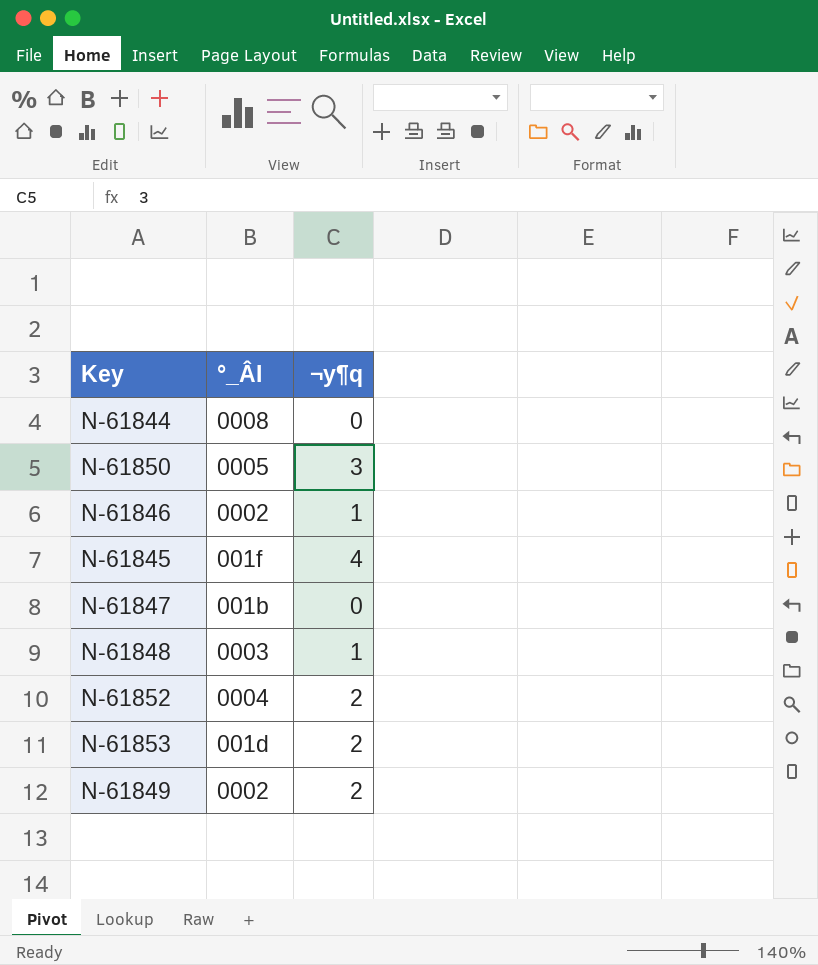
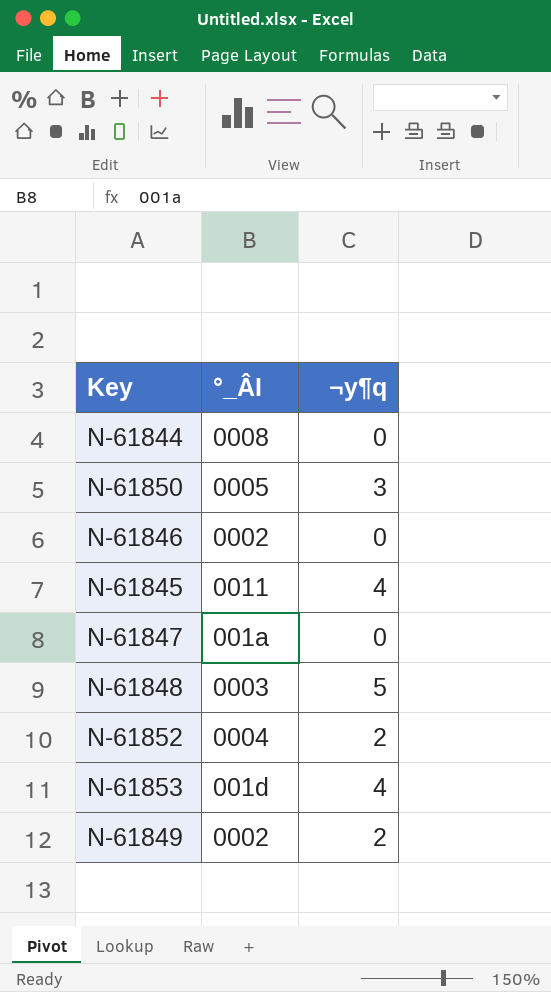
N-61846 | ¬y¶q: 1 -> 0
N-61845 | °_ÂI: 001f -> 0011
N-61847 | °_ÂI: 001b -> 001a
N-61848 | ¬y¶q: 1 -> 5
N-61853 | ¬y¶q: 2 -> 4

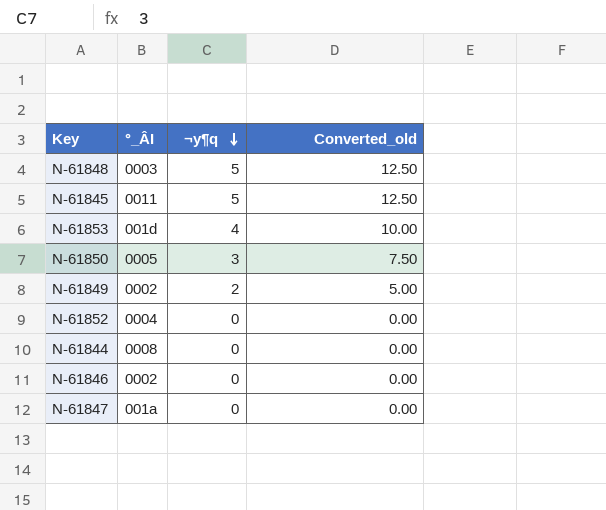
row order: none -> ¬y¶q descending
column Converted_old | formula: none -> [¬y¶q] * 2.5
N-61845 | ¬y¶q: 4 -> 5
N-61852 | ¬y¶q: 2 -> 0

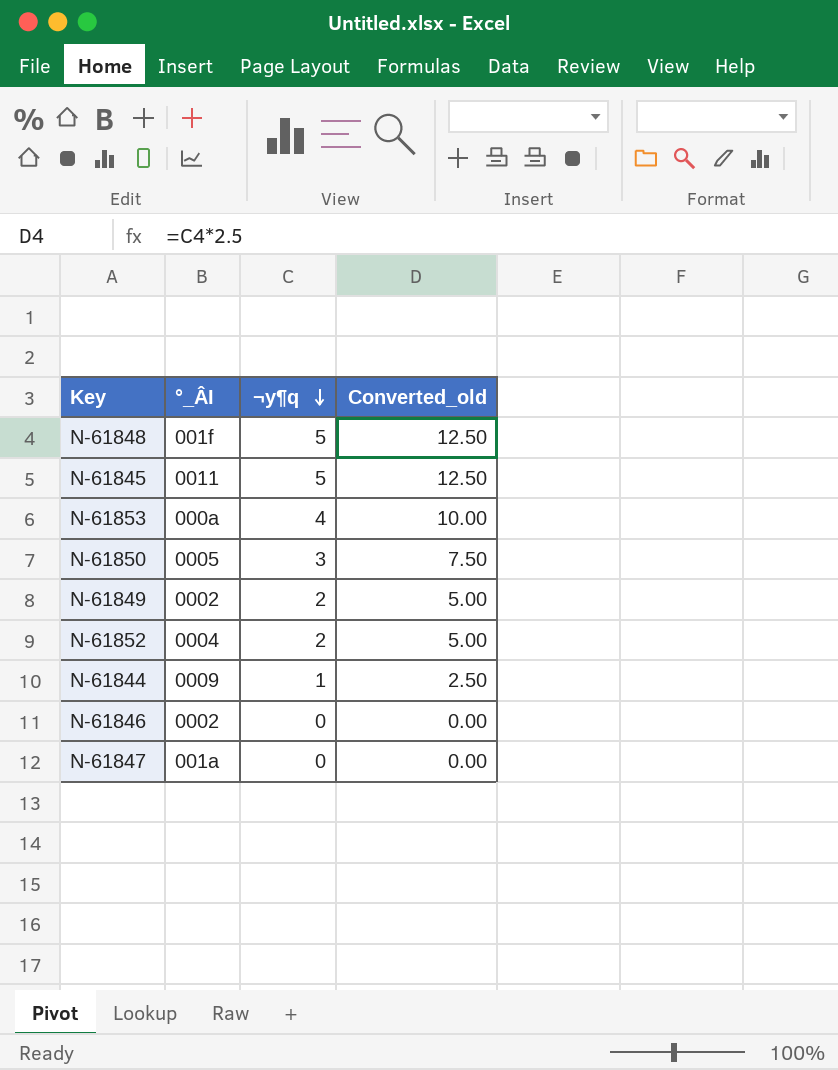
N-61848 | °_ÂI: 0003 -> 001f
N-61853 | °_ÂI: 001d -> 000a
N-61852 | ¬y¶q: 0 -> 2
N-61852 | Converted_old: 0.00 -> 5.00
N-61844 | °_ÂI: 0008 -> 0009
N-61844 | ¬y¶q: 0 -> 1
N-61844 | Converted_old: 0.00 -> 2.50

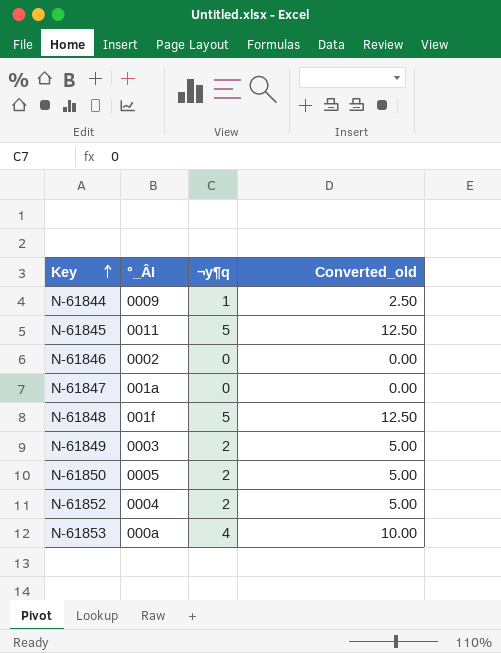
row order: ¬y¶q descending -> Key ascending
N-61849 | °_ÂI: 0002 -> 0003
N-61850 | ¬y¶q: 3 -> 2
N-61850 | Converted_old: 7.50 -> 5.00

